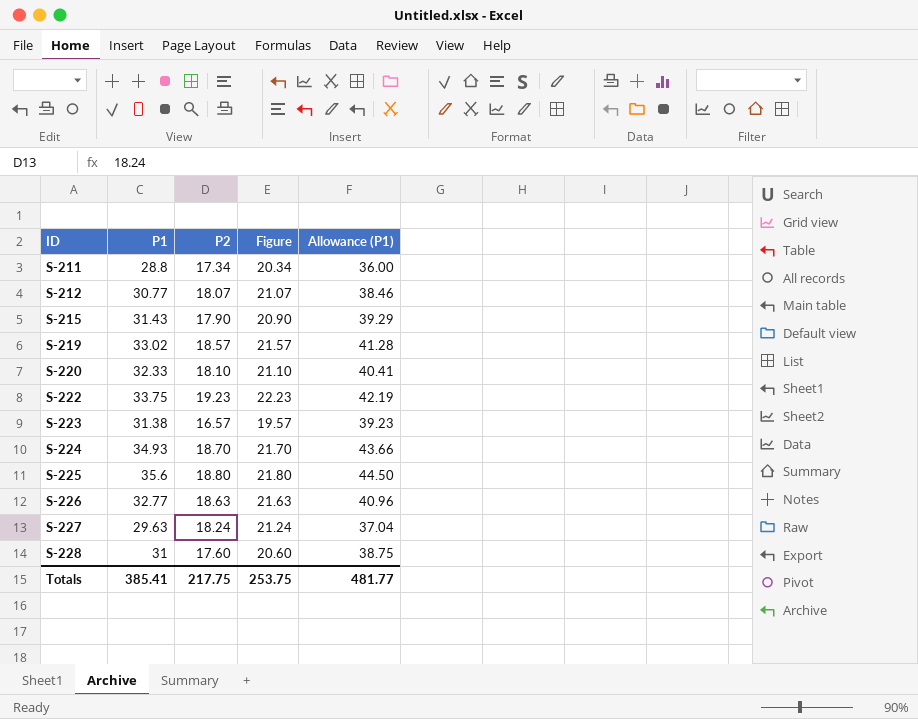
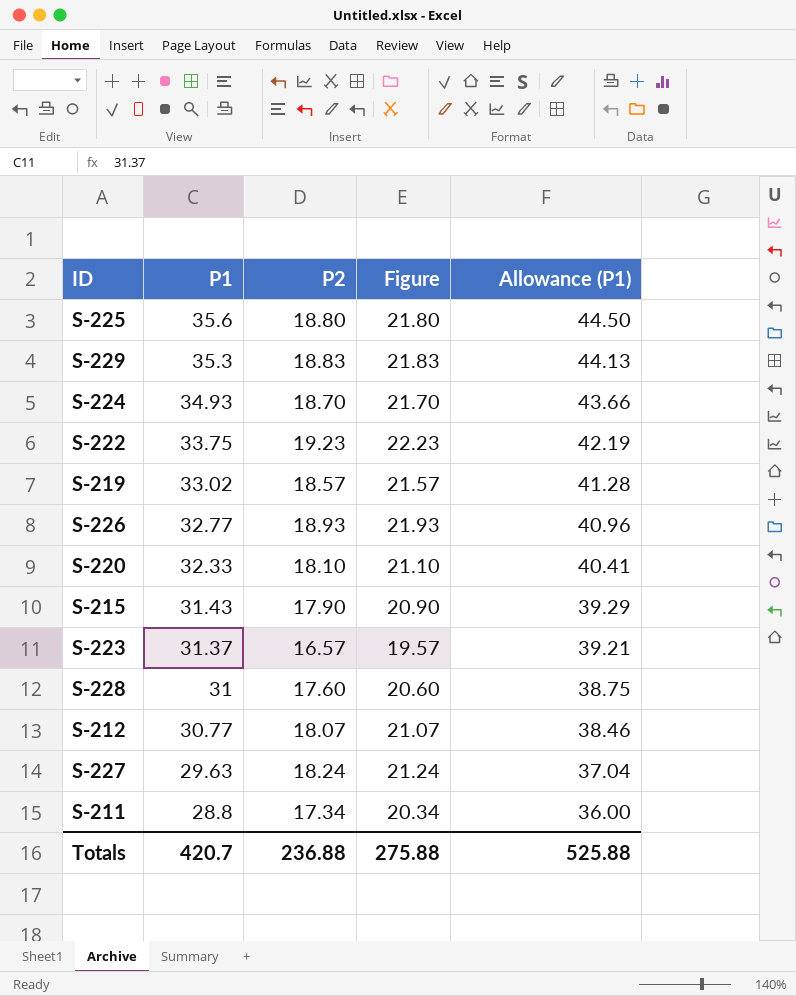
row order: ID ascending -> P1 descending
row S-229: none -> 35.3 | 18.83 | 21.83 | 44.13
S-226 | P2: 18.63 -> 18.93
S-226 | Figure: 21.63 -> 21.93
S-223 | P1: 31.38 -> 31.37
S-223 | Allowance (P1): 39.23 -> 39.21
Totals | P1: 385.41 -> 420.7
Totals | P2: 217.75 -> 236.88
Totals | Figure: 253.75 -> 275.88
Totals | Allowance (P1): 481.77 -> 525.88

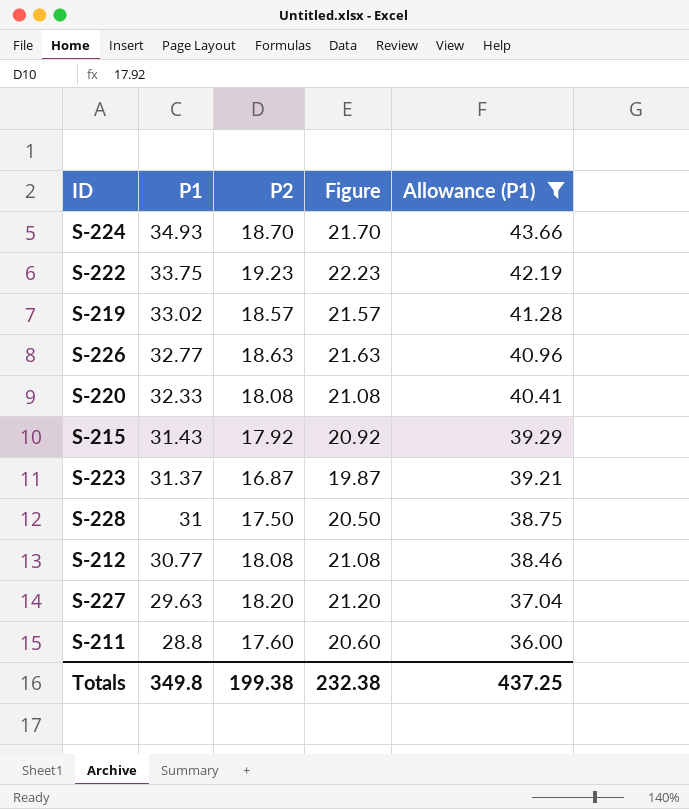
filter: none -> Allowance (P1) <= 43.66
S-226 | P2: 18.93 -> 18.63
S-226 | Figure: 21.93 -> 21.63
S-220 | P2: 18.10 -> 18.08
S-220 | Figure: 21.10 -> 21.08
S-215 | P2: 17.90 -> 17.92
S-215 | Figure: 20.90 -> 20.92
S-223 | P2: 16.57 -> 16.87
S-223 | Figure: 19.57 -> 19.87
S-228 | P2: 17.60 -> 17.50
S-228 | Figure: 20.60 -> 20.50
S-212 | P2: 18.07 -> 18.08
S-212 | Figure: 21.07 -> 21.08
S-227 | P2: 18.24 -> 18.20
S-227 | Figure: 21.24 -> 21.20
S-211 | P2: 17.34 -> 17.60
S-211 | Figure: 20.34 -> 20.60
Totals | P1: 420.7 -> 349.8
Totals | P2: 236.88 -> 199.38
Totals | Figure: 275.88 -> 232.38
Totals | Allowance (P1): 525.88 -> 437.25

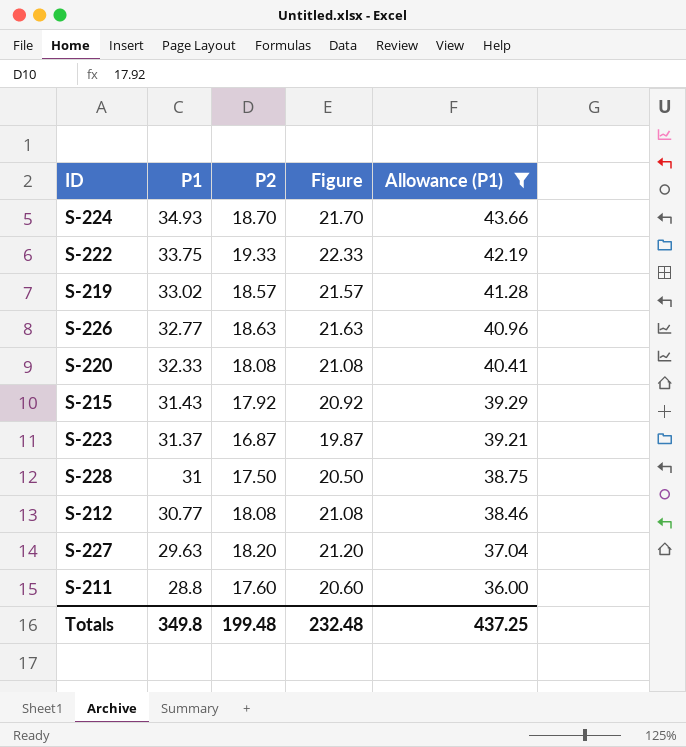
S-222 | P2: 19.23 -> 19.33
S-222 | Figure: 22.23 -> 22.33
Totals | P2: 199.38 -> 199.48
Totals | Figure: 232.38 -> 232.48

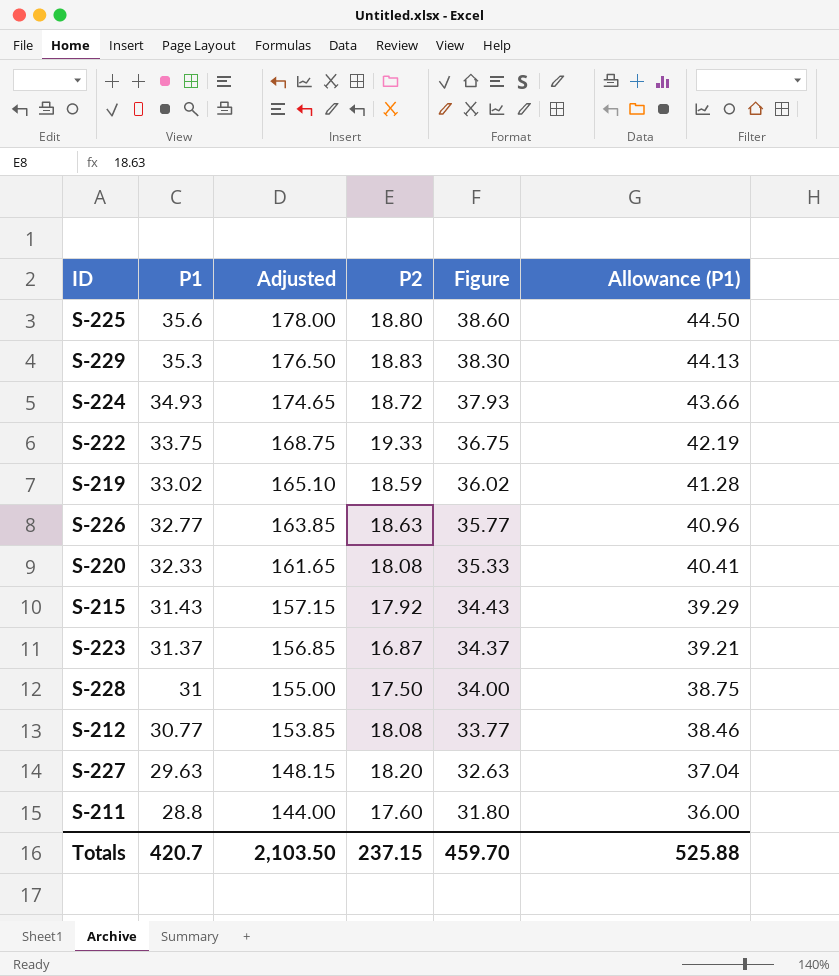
filter: Allowance (P1) <= 43.66 -> none
column Adjusted | formula: none -> [P1] * 5
column Figure | formula: [P2] + 3 -> [P1] + 3
S-224 | P2: 18.70 -> 18.72
S-219 | P2: 18.57 -> 18.59
Totals | P1: 349.8 -> 420.7
Totals | P2: 199.48 -> 237.15
Totals | Figure: 232.48 -> 459.70
Totals | Allowance (P1): 437.25 -> 525.88

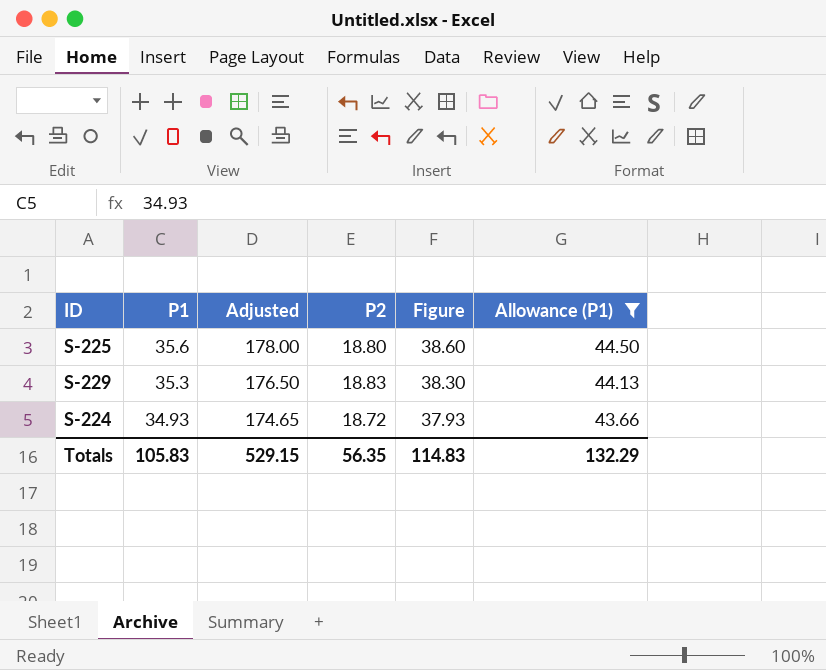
filter: none -> Allowance (P1) >= 43.66
Totals | P1: 420.7 -> 105.83
Totals | Adjusted: 2,103.50 -> 529.15
Totals | P2: 237.15 -> 56.35
Totals | Figure: 459.70 -> 114.83
Totals | Allowance (P1): 525.88 -> 132.29

